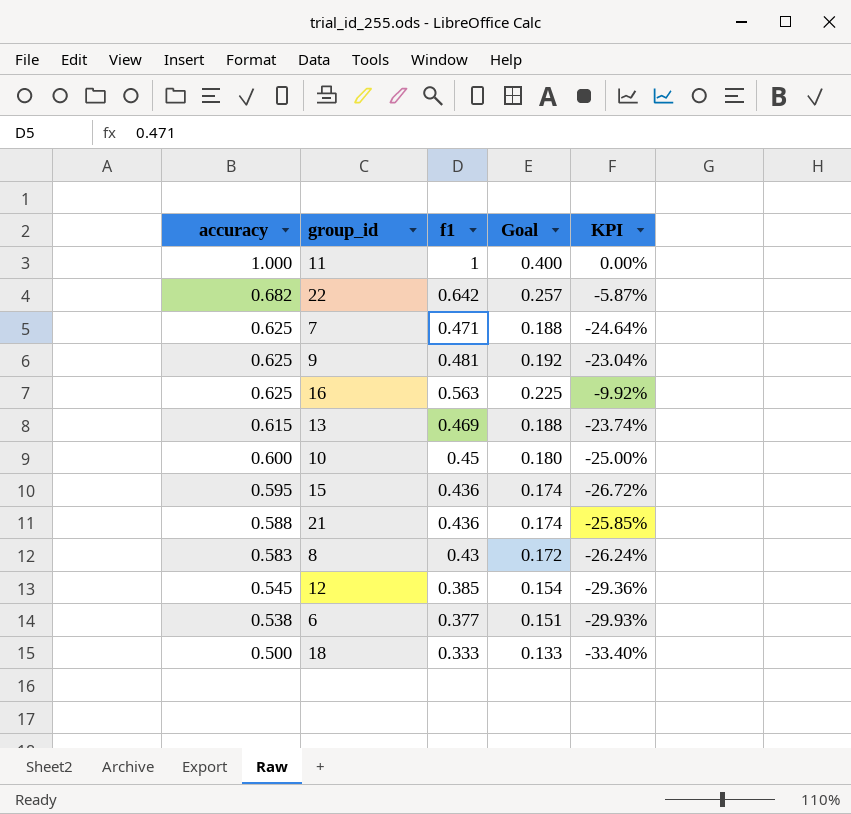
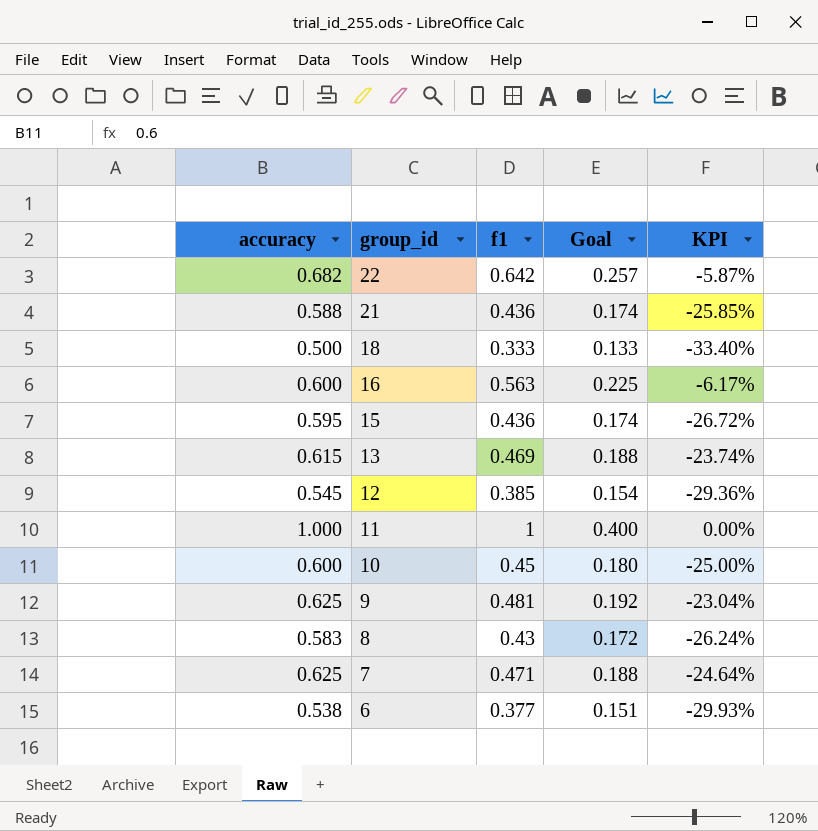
row order: accuracy descending -> group_id descending
16 | accuracy: 0.625 -> 0.600
16 | KPI: -9.92% -> -6.17%

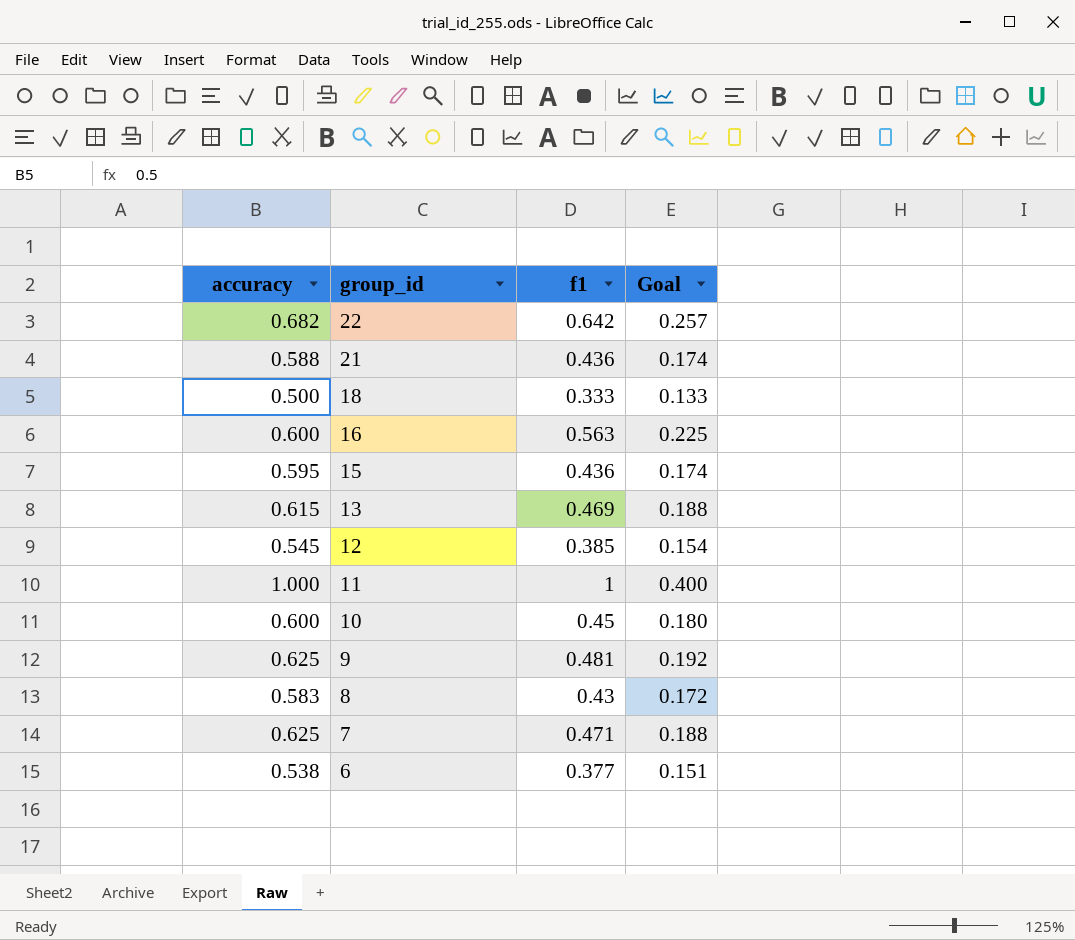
column KPI | formula: ([f1] - [accuracy]) / [accuracy] -> none

